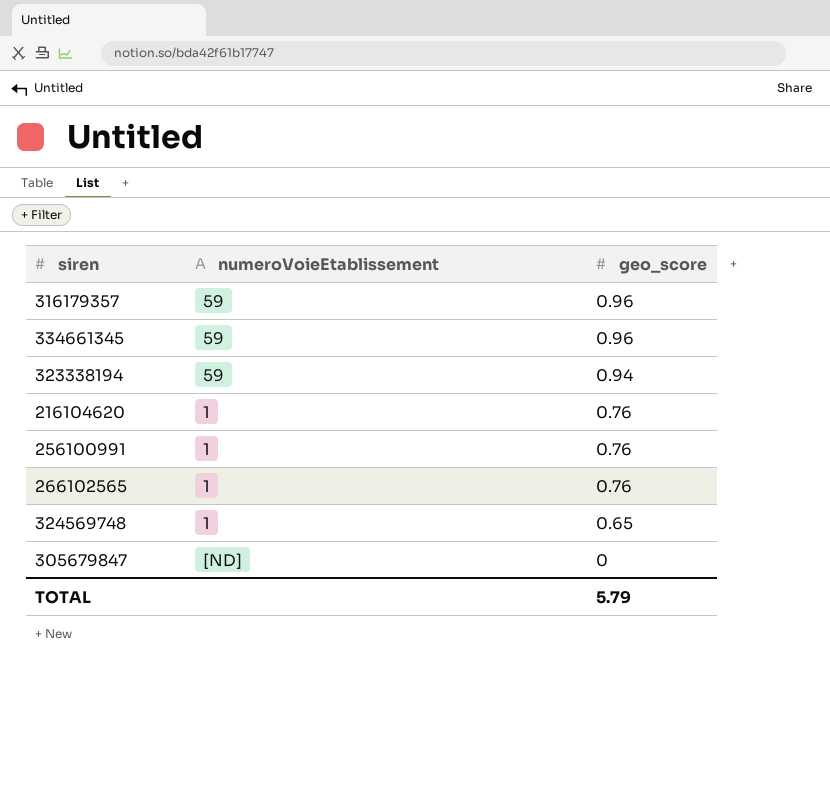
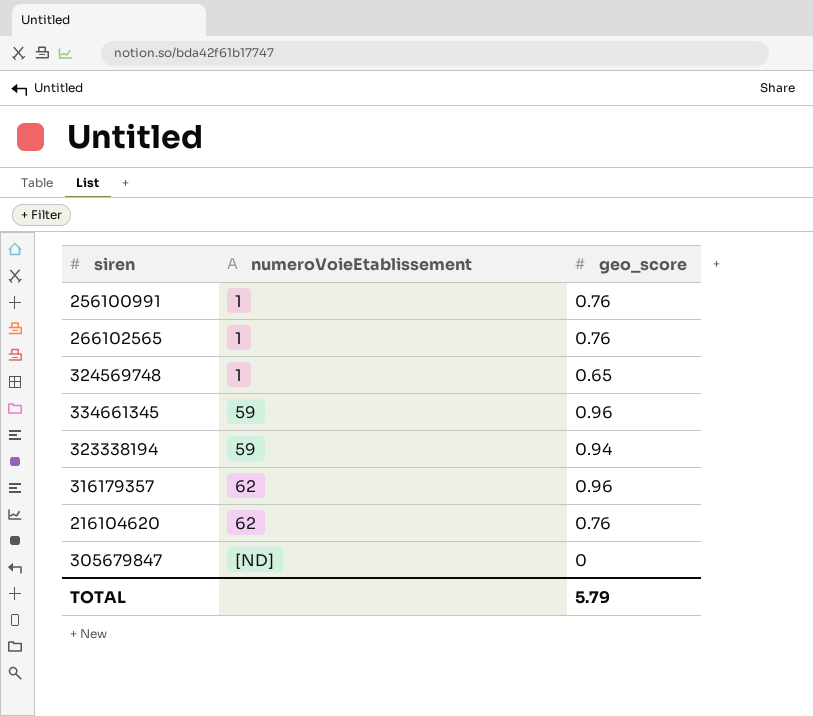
row order: geo_score descending -> numeroVoieEtablissement ascending
316179357 | numeroVoieEtablissement: 59 -> 62
216104620 | numeroVoieEtablissement: 1 -> 62

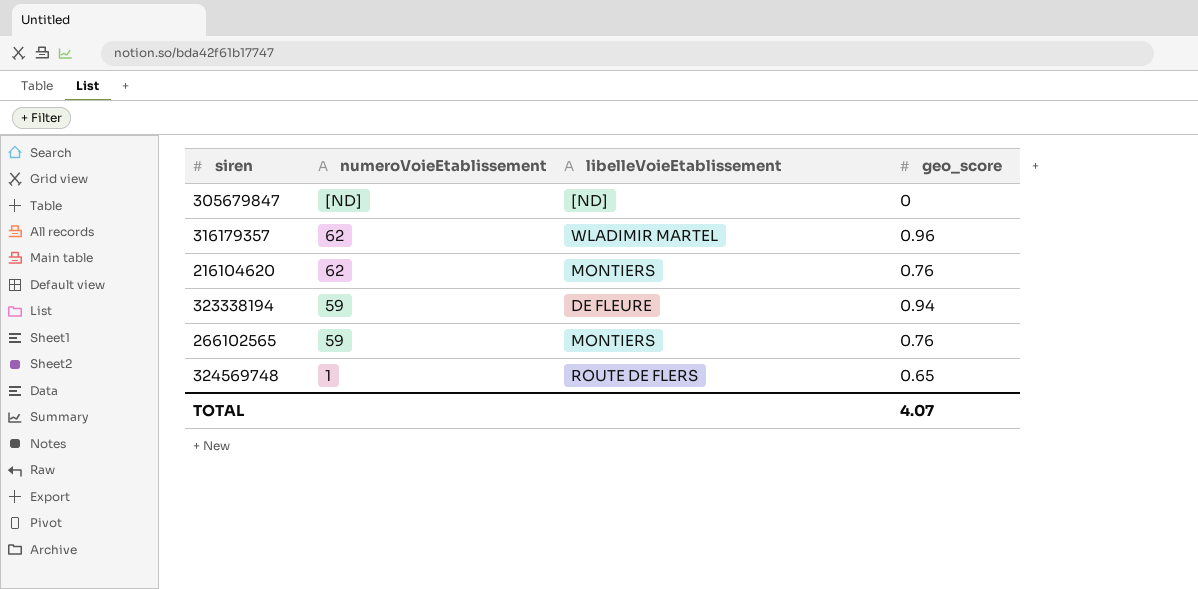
row order: numeroVoieEtablissement ascending -> numeroVoieEtablissement descending
column libelleVoieEtablissement | position: none -> 3
row 256100991: 1 | 0.76 -> none
row 334661345: 59 | 0.96 -> none
266102565 | numeroVoieEtablissement: 1 -> 59
TOTAL | geo_score: 5.79 -> 4.07

